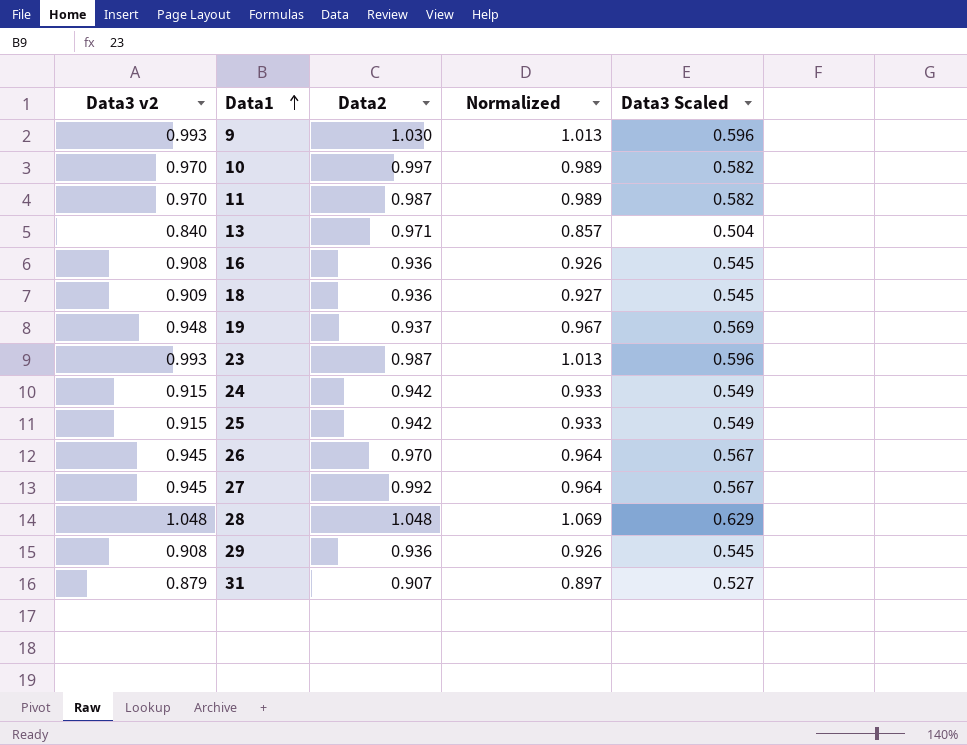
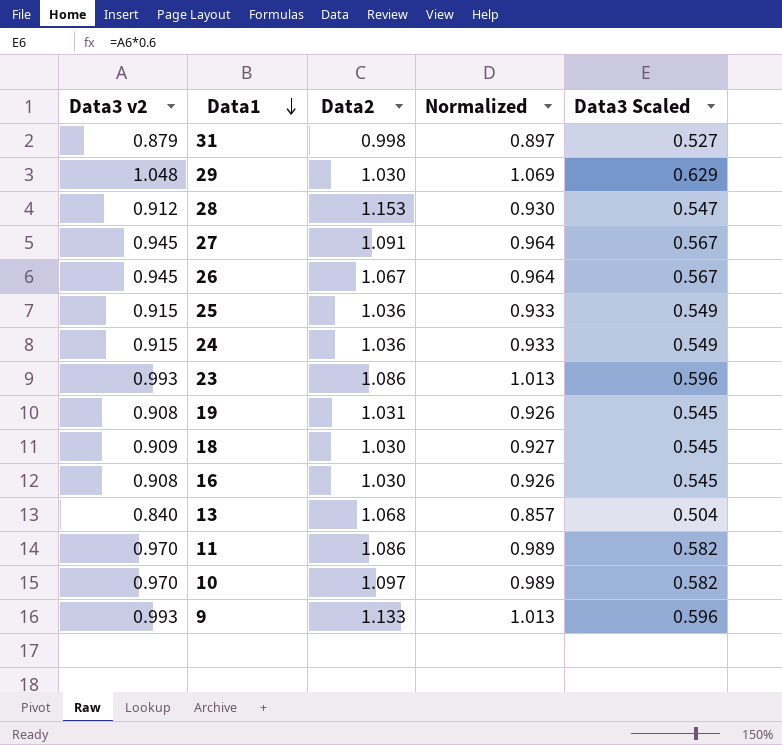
row order: Data1 ascending -> Data1 descending
31 | Data2: 0.907 -> 0.998
29 | Data3 v2: 0.908 -> 1.048
29 | Data2: 0.936 -> 1.030
29 | Normalized: 0.926 -> 1.069
29 | Data3 Scaled: 0.545 -> 0.629
28 | Data3 v2: 1.048 -> 0.912
28 | Data2: 1.048 -> 1.153
28 | Normalized: 1.069 -> 0.930
28 | Data3 Scaled: 0.629 -> 0.547
27 | Data2: 0.992 -> 1.091
26 | Data2: 0.970 -> 1.067
25 | Data2: 0.942 -> 1.036
24 | Data2: 0.942 -> 1.036
23 | Data2: 0.987 -> 1.086
19 | Data3 v2: 0.948 -> 0.908
19 | Data2: 0.937 -> 1.031
19 | Normalized: 0.967 -> 0.926
19 | Data3 Scaled: 0.569 -> 0.545
18 | Data2: 0.936 -> 1.030
16 | Data2: 0.936 -> 1.030
13 | Data2: 0.971 -> 1.068
11 | Data2: 0.987 -> 1.086
10 | Data2: 0.997 -> 1.097
9 | Data2: 1.030 -> 1.133

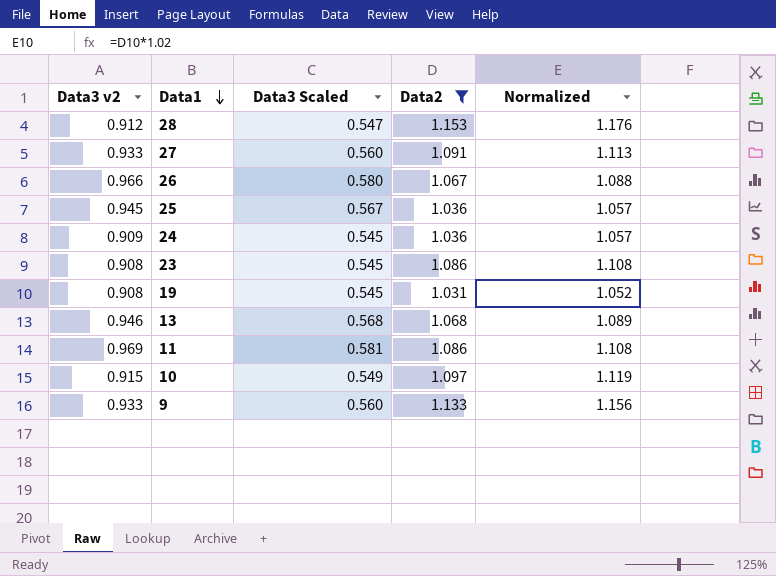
filter: none -> Data2 >= 1.031
column Data3 Scaled | position: 5 -> 3
column Normalized | formula: [Data3 v2] * 1.02 -> [Data2] * 1.02
27 | Data3 v2: 0.945 -> 0.933
27 | Data3 Scaled: 0.567 -> 0.560
26 | Data3 v2: 0.945 -> 0.966
26 | Data3 Scaled: 0.567 -> 0.580
25 | Data3 v2: 0.915 -> 0.945
25 | Data3 Scaled: 0.549 -> 0.567
24 | Data3 v2: 0.915 -> 0.909
24 | Data3 Scaled: 0.549 -> 0.545
23 | Data3 v2: 0.993 -> 0.908
23 | Data3 Scaled: 0.596 -> 0.545
13 | Data3 v2: 0.840 -> 0.946
13 | Data3 Scaled: 0.504 -> 0.568
11 | Data3 v2: 0.970 -> 0.969
11 | Data3 Scaled: 0.582 -> 0.581
10 | Data3 v2: 0.970 -> 0.915
10 | Data3 Scaled: 0.582 -> 0.549
9 | Data3 v2: 0.993 -> 0.933
9 | Data3 Scaled: 0.596 -> 0.560

